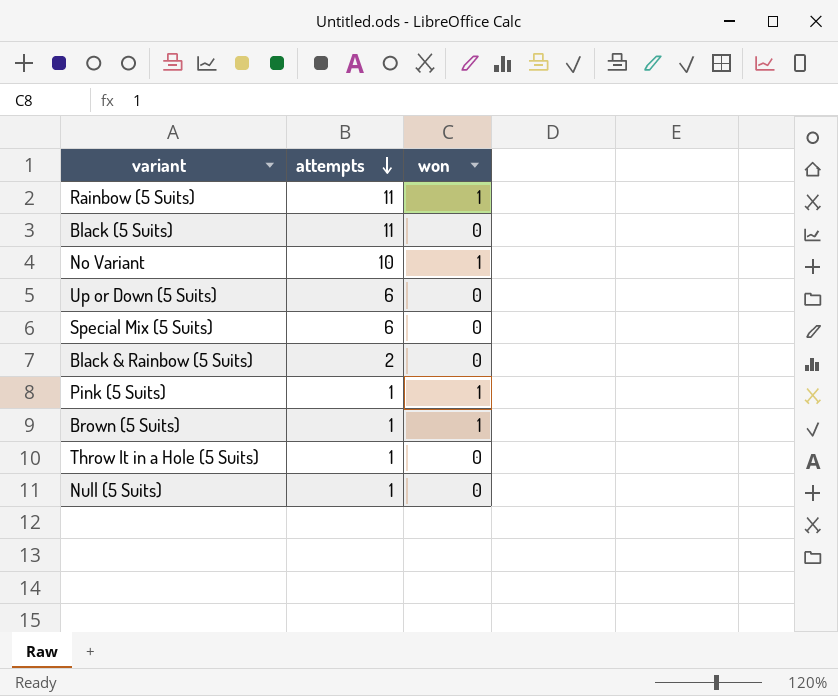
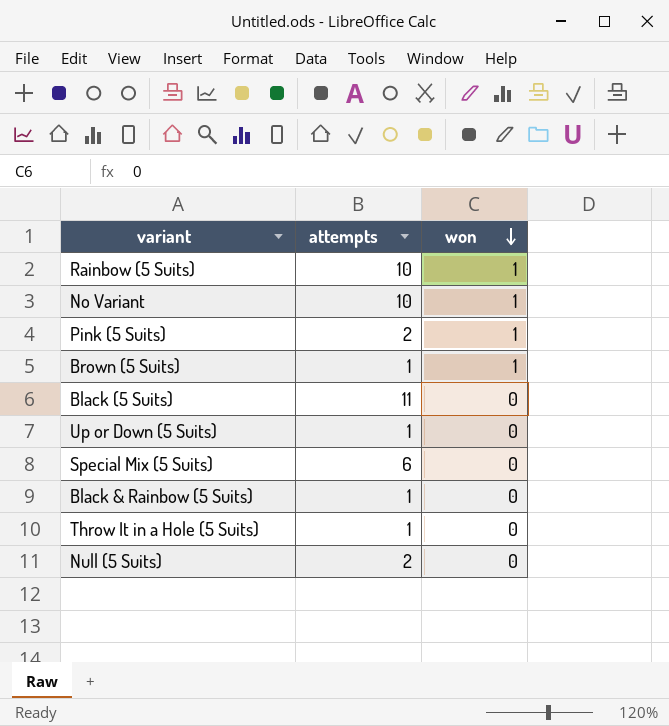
row order: attempts descending -> won descending
Rainbow (5 Suits) | attempts: 11 -> 10
Pink (5 Suits) | attempts: 1 -> 2
Up or Down (5 Suits) | attempts: 6 -> 1
Black & Rainbow (5 Suits) | attempts: 2 -> 1
Null (5 Suits) | attempts: 1 -> 2

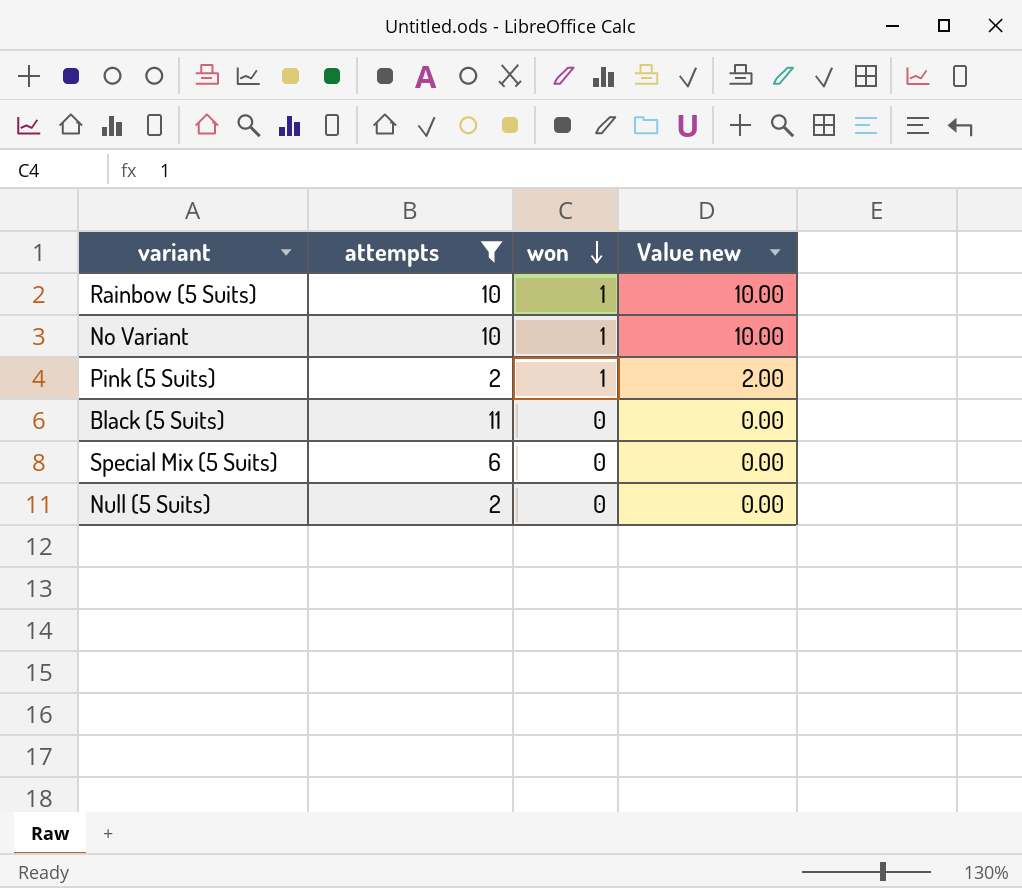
filter: none -> attempts != 1
column Value new | formula: none -> [attempts] * [won]

